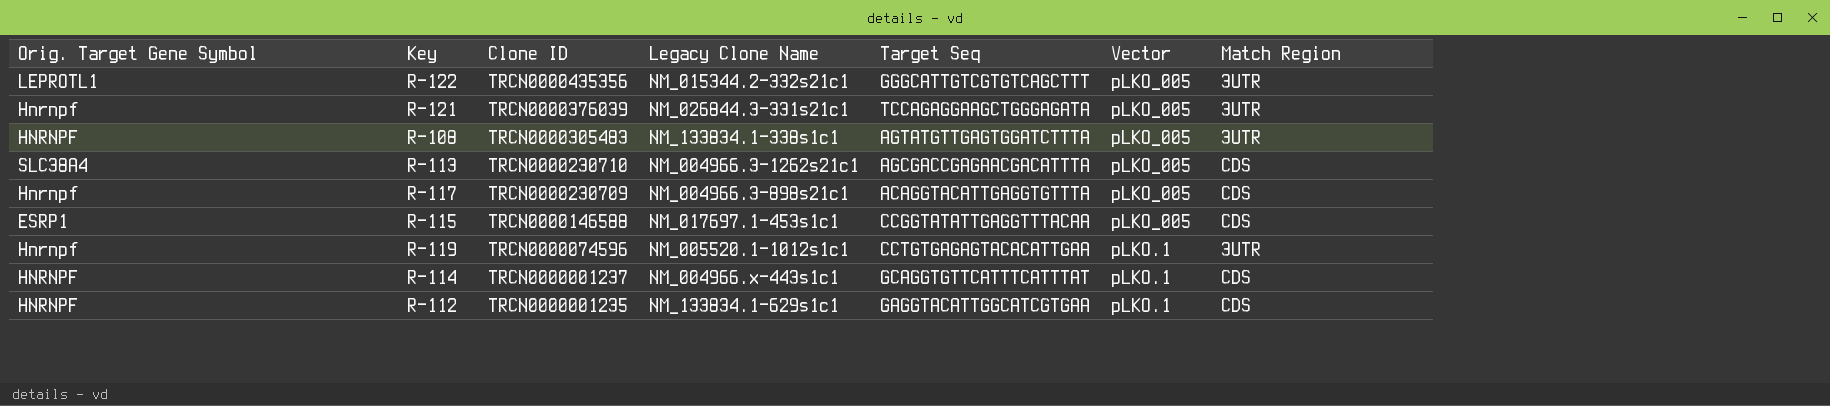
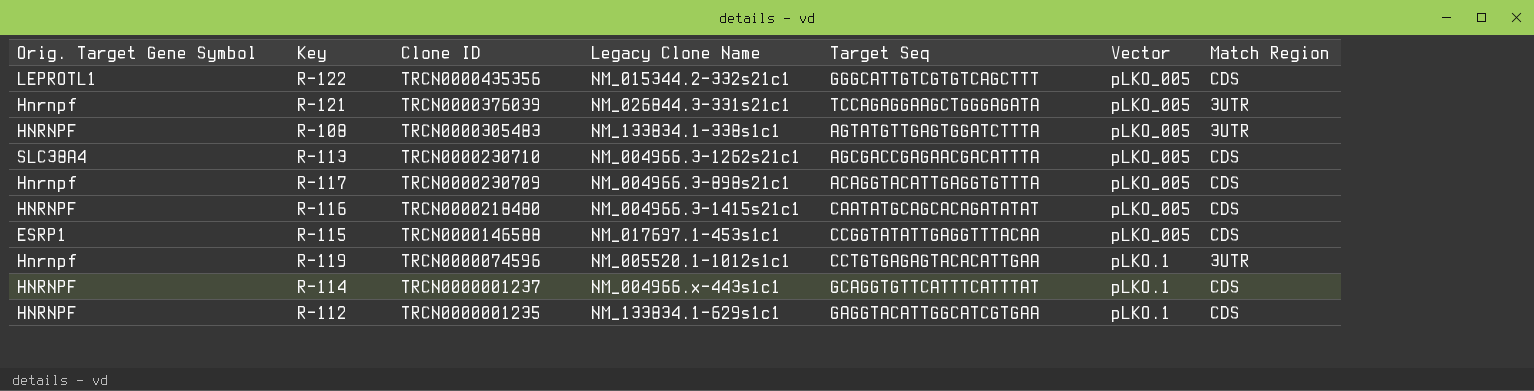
R-122 | Match Region: 3UTR -> CDS
row R-116: none -> HNRNPF | TRCN0000218480 | NM_004966.3-1415s21c1 | CAATATGCAGCACAGATATAT | pLKO_005 | CDS

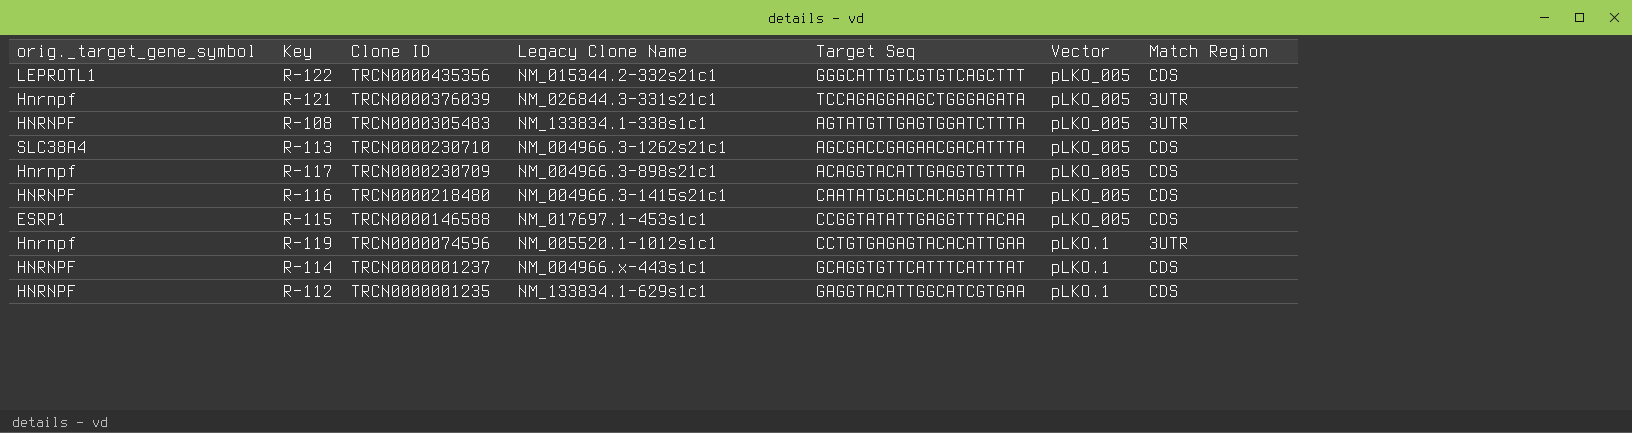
column name: Orig. Target Gene Symbol -> orig._target_gene_symbol

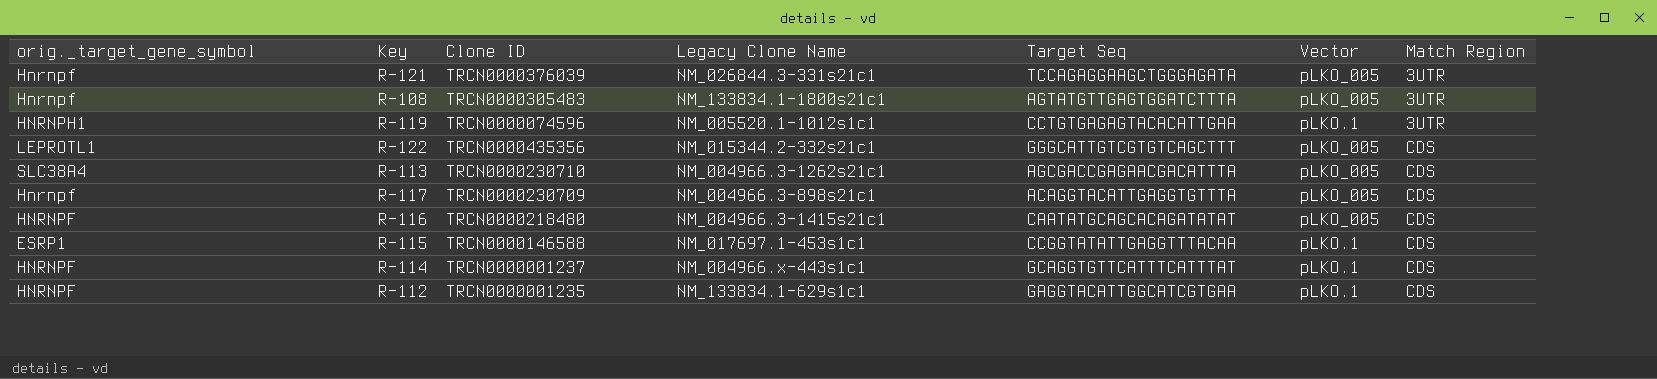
row order: Clone ID descending -> Match Region ascending
R-108 | orig._target_gene_symbol: HNRNPF -> Hnrnpf
R-108 | Legacy Clone Name: NM_133834.1-338s1c1 -> NM_133834.1-1800s21c1
R-119 | orig._target_gene_symbol: Hnrnpf -> HNRNPH1
R-115 | Vector: pLKO_005 -> pLKO.1

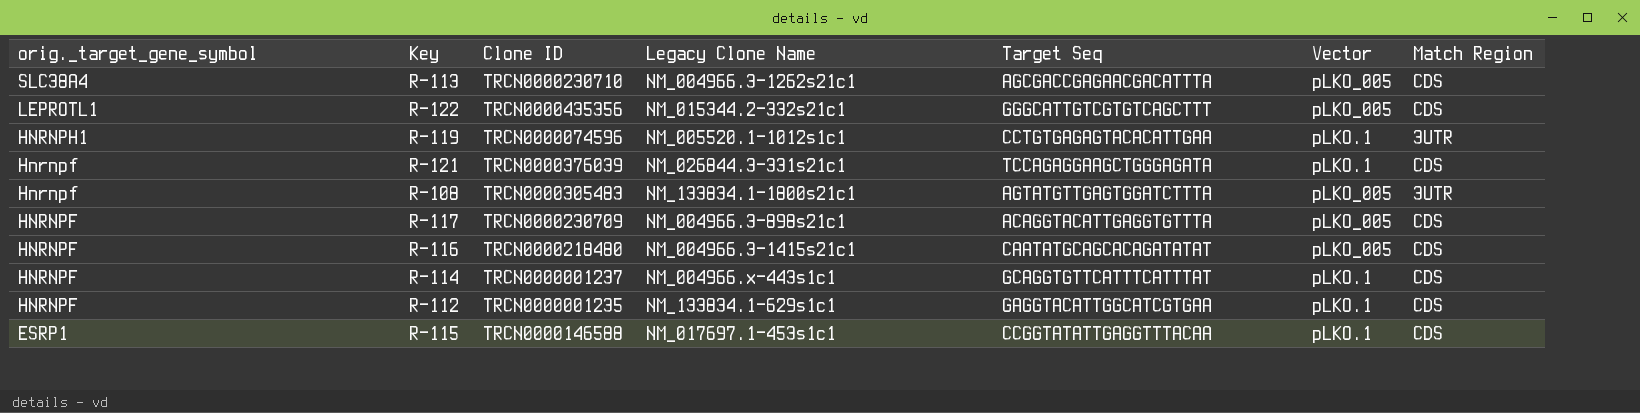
row order: Match Region ascending -> orig._target_gene_symbol descending
R-121 | Vector: pLKO_005 -> pLKO.1
R-121 | Match Region: 3UTR -> CDS
R-117 | orig._target_gene_symbol: Hnrnpf -> HNRNPF

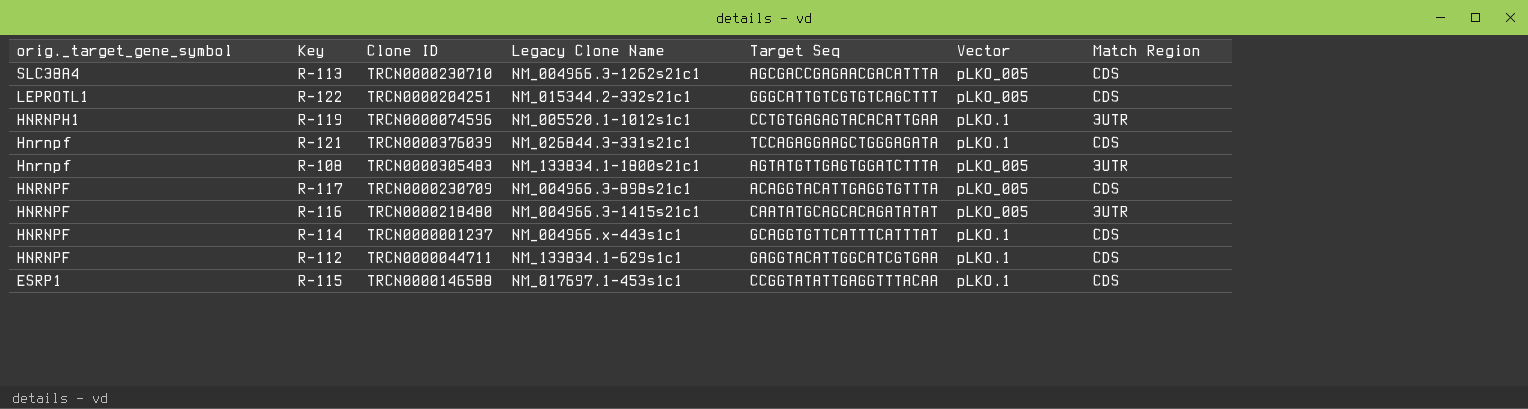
R-122 | Clone ID: TRCN0000435356 -> TRCN0000204251
R-116 | Match Region: CDS -> 3UTR
R-112 | Clone ID: TRCN0000001235 -> TRCN0000044711

